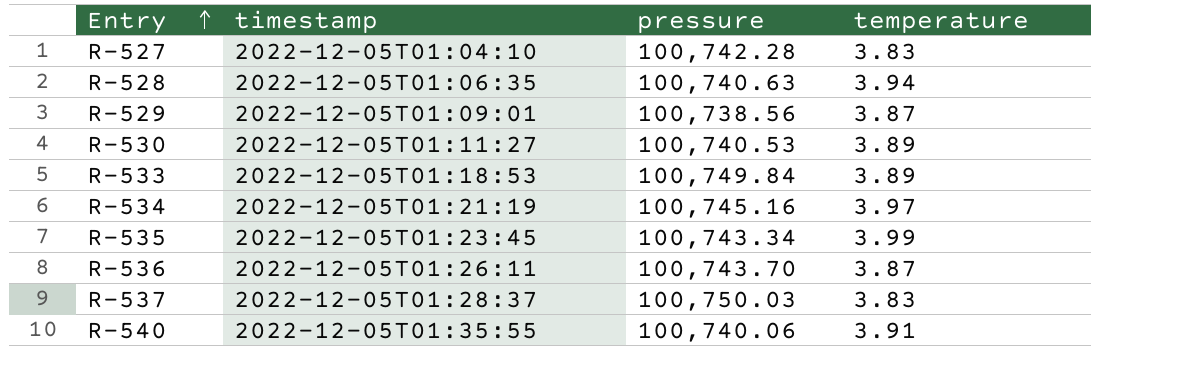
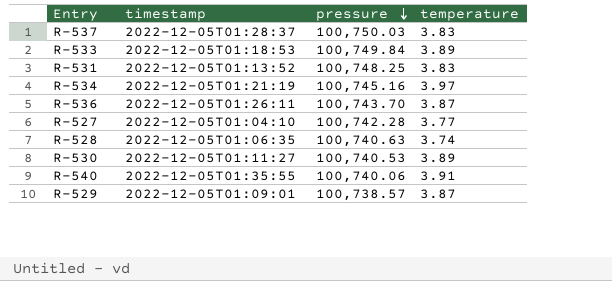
row order: Entry ascending -> pressure descending
row R-535: 2022-12-05T01:23:45 | 100,743.34 | 3.99 -> none
row R-531: none -> 2022-12-05T01:13:52 | 100,748.25 | 3.83
R-527 | temperature: 3.83 -> 3.77
R-528 | temperature: 3.94 -> 3.74
R-529 | pressure: 100,738.56 -> 100,738.57

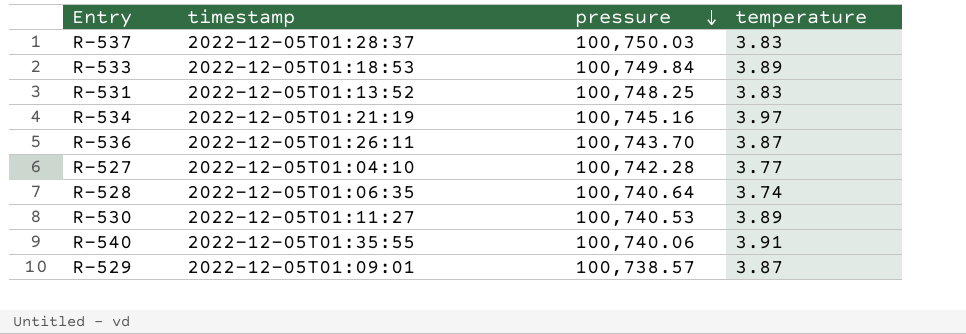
R-528 | pressure: 100,740.63 -> 100,740.64

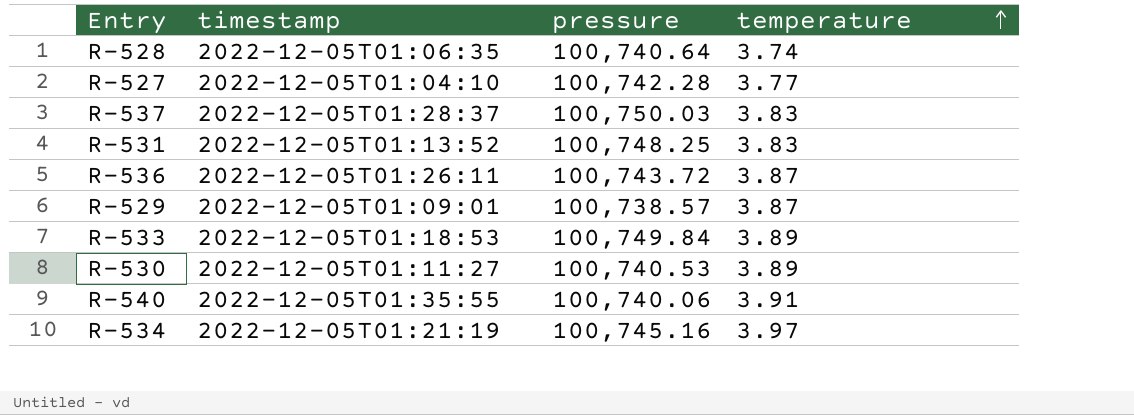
row order: pressure descending -> temperature ascending
R-536 | pressure: 100,743.70 -> 100,743.72

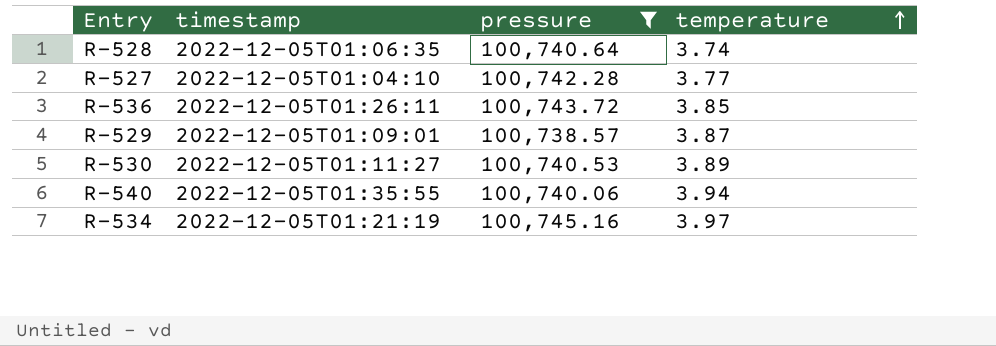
filter: none -> pressure <= 100,745.16
R-536 | temperature: 3.87 -> 3.85
R-540 | temperature: 3.91 -> 3.94

